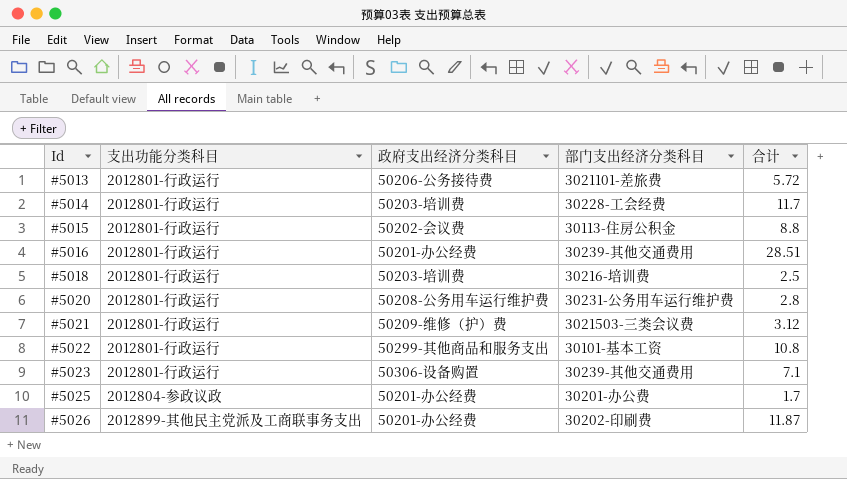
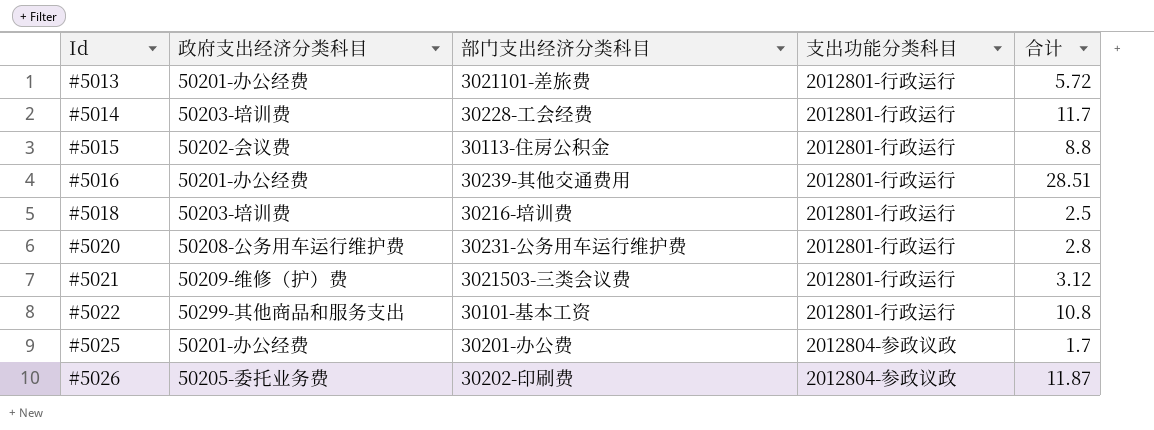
column 支出功能分类科目 | position: 2 -> 4
row #5023: 2012801-行政运行 | 50306-设备购置 | 30239-其他交通费用 | 7.1 -> none
#5013 | 政府支出经济分类科目: 50206-公务接待费 -> 50201-办公经费
#5026 | 政府支出经济分类科目: 50201-办公经费 -> 50205-委托业务费
#5026 | 支出功能分类科目: 2012899-其他民主党派及工商联事务支出 -> 2012804-参政议政

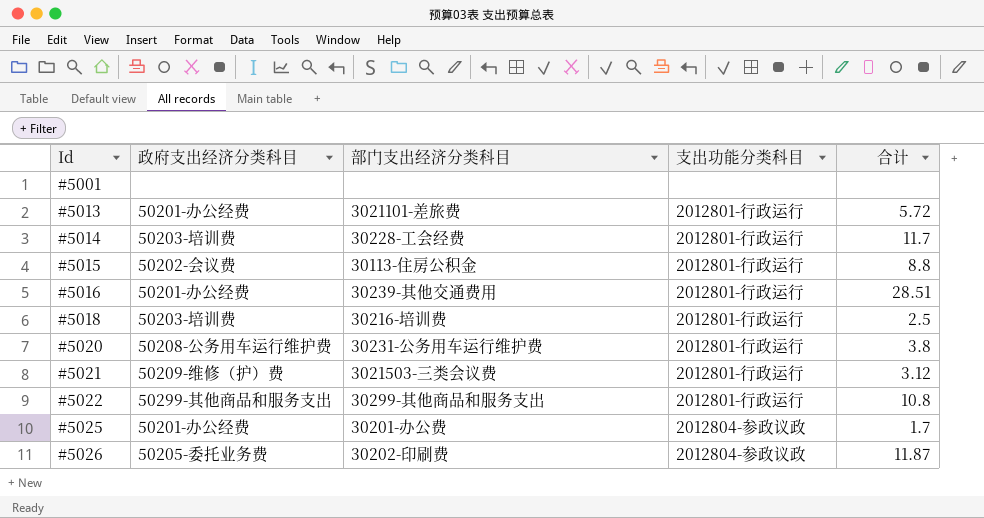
row #5001: none -> none | none | none | none
#5020 | 合计: 2.8 -> 3.8
#5022 | 部门支出经济分类科目: 30101-基本工资 -> 30299-其他商品和服务支出

